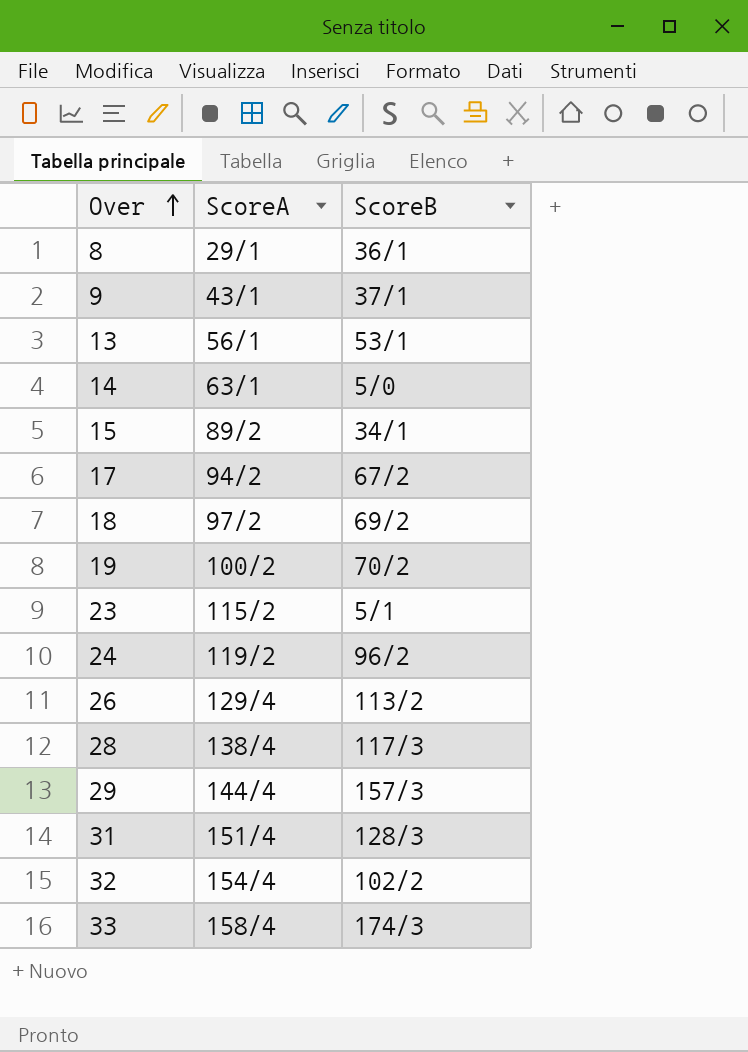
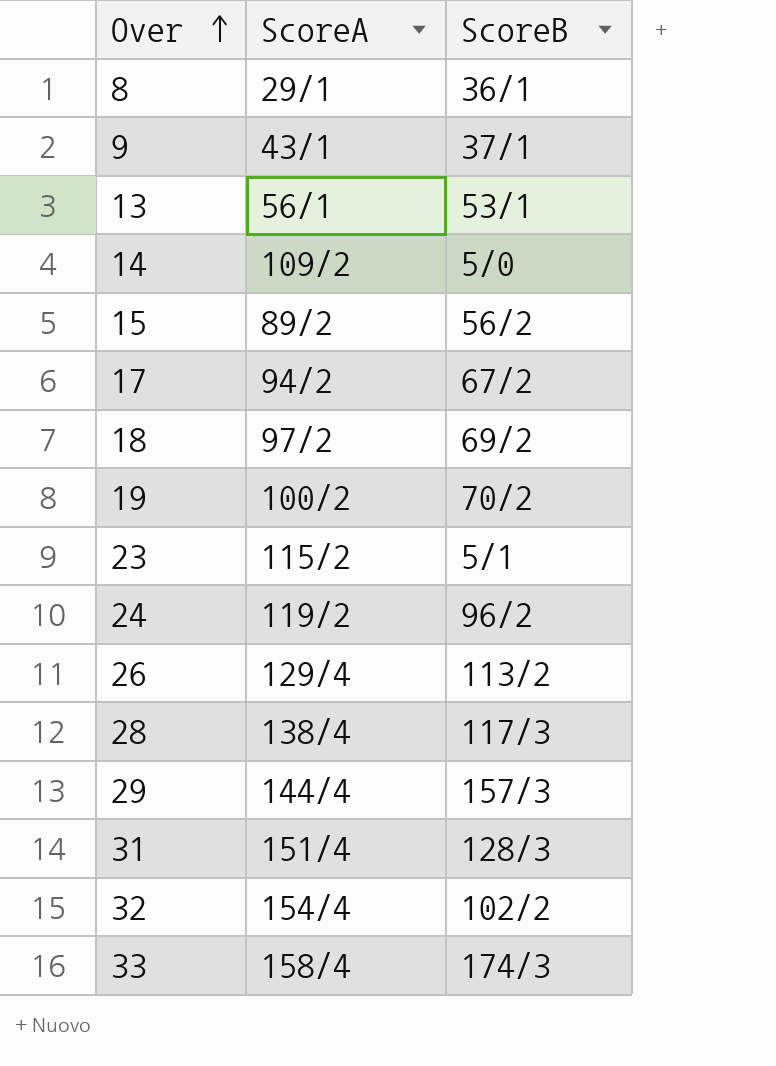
14 | ScoreA: 63/1 -> 109/2
15 | ScoreB: 34/1 -> 56/2

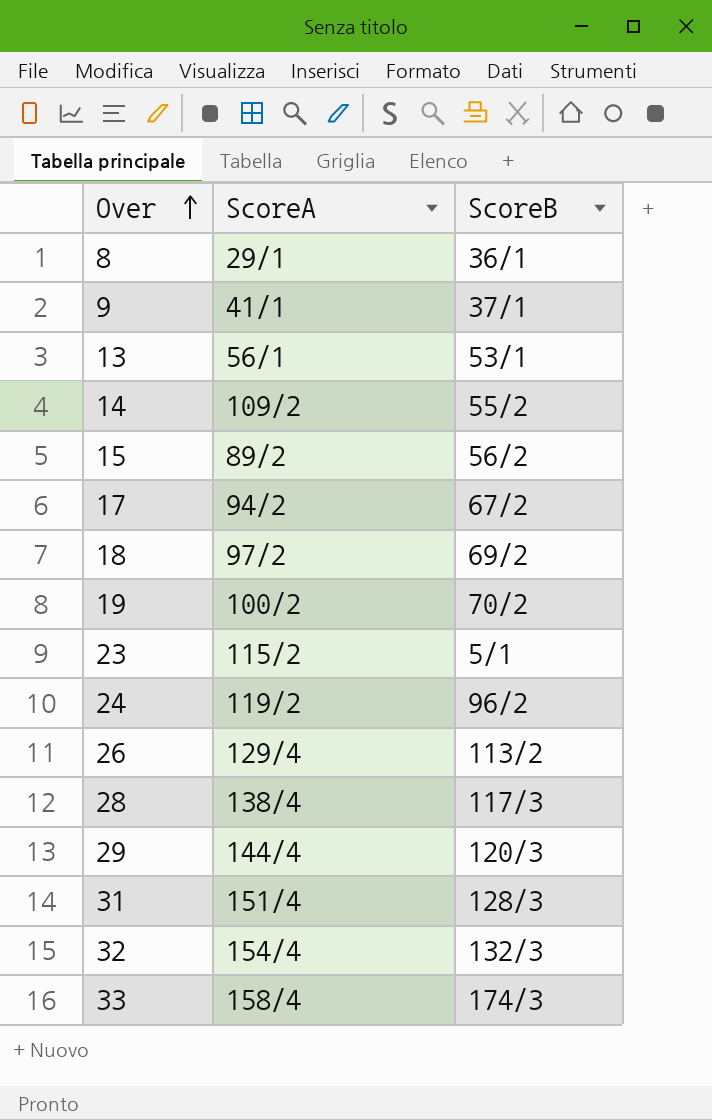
9 | ScoreA: 43/1 -> 41/1
14 | ScoreB: 5/0 -> 55/2
29 | ScoreB: 157/3 -> 120/3
32 | ScoreB: 102/2 -> 132/3

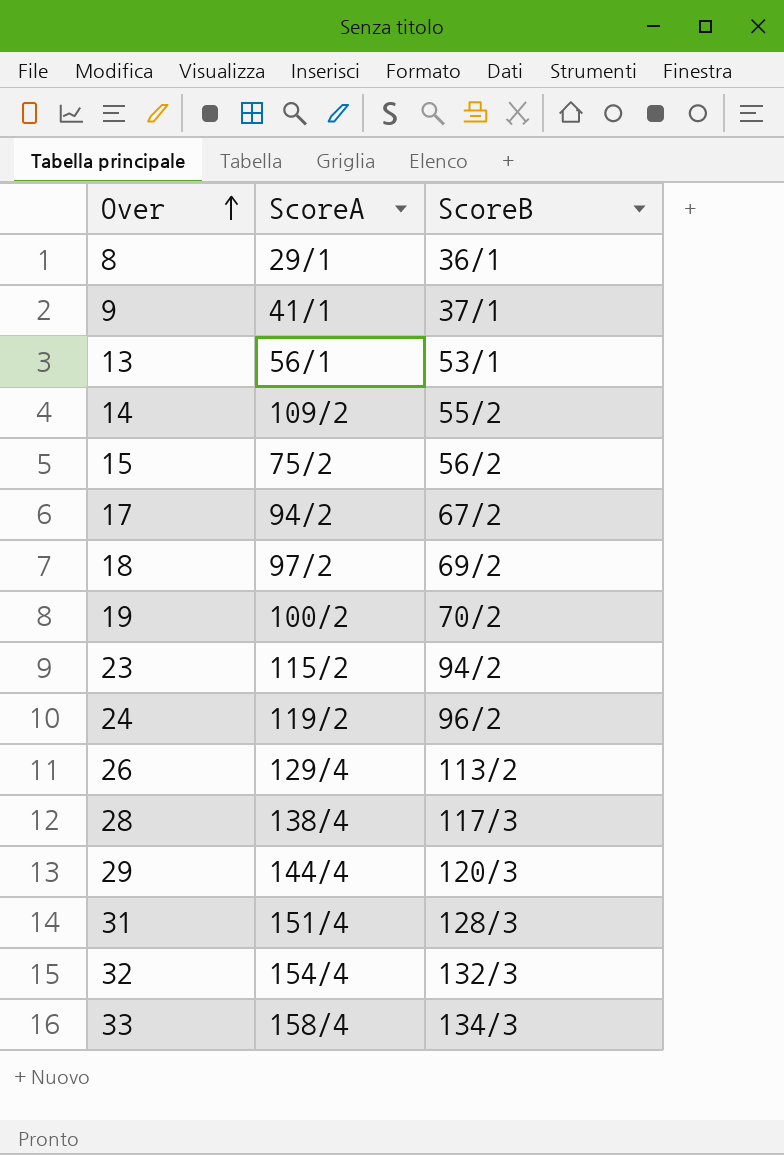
15 | ScoreA: 89/2 -> 75/2
23 | ScoreB: 5/1 -> 94/2
33 | ScoreB: 174/3 -> 134/3

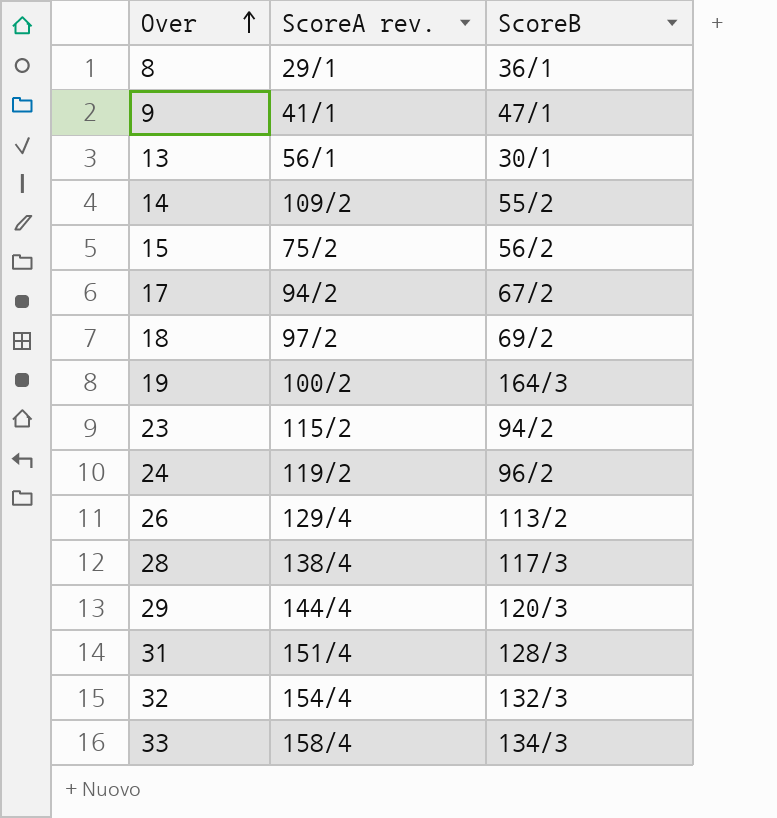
column name: ScoreA -> ScoreA rev.
9 | ScoreB: 37/1 -> 47/1
13 | ScoreB: 53/1 -> 30/1
19 | ScoreB: 70/2 -> 164/3

